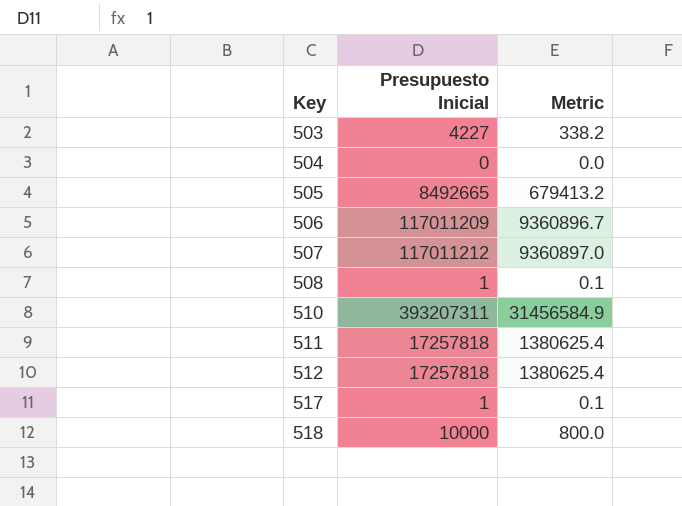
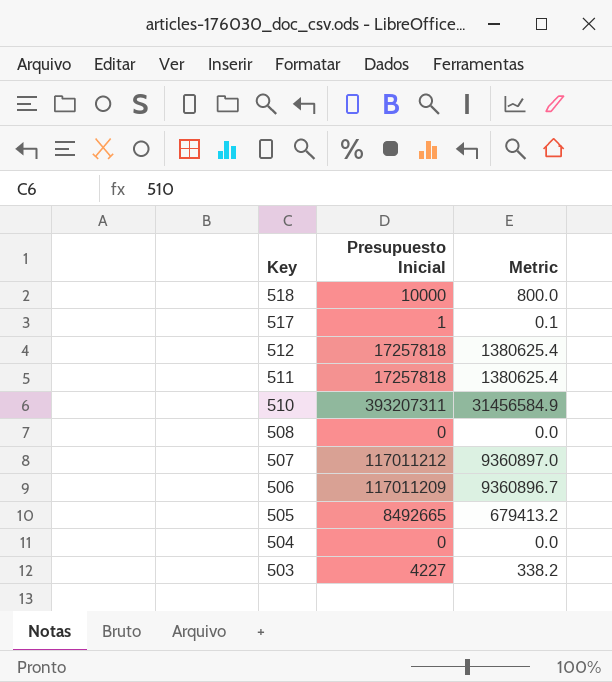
row order: Key ascending -> Key descending
508 | Presupuesto Inicial: 1 -> 0
508 | Metric: 0.1 -> 0.0

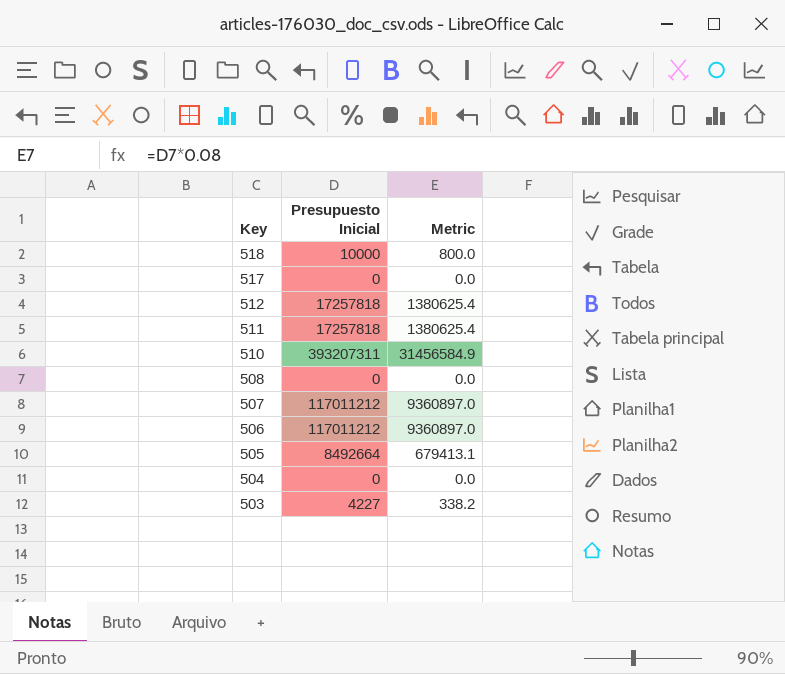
517 | Presupuesto Inicial: 1 -> 0
517 | Metric: 0.1 -> 0.0
506 | Presupuesto Inicial: 117011209 -> 117011212
506 | Metric: 9360896.7 -> 9360897.0
505 | Presupuesto Inicial: 8492665 -> 8492664
505 | Metric: 679413.2 -> 679413.1

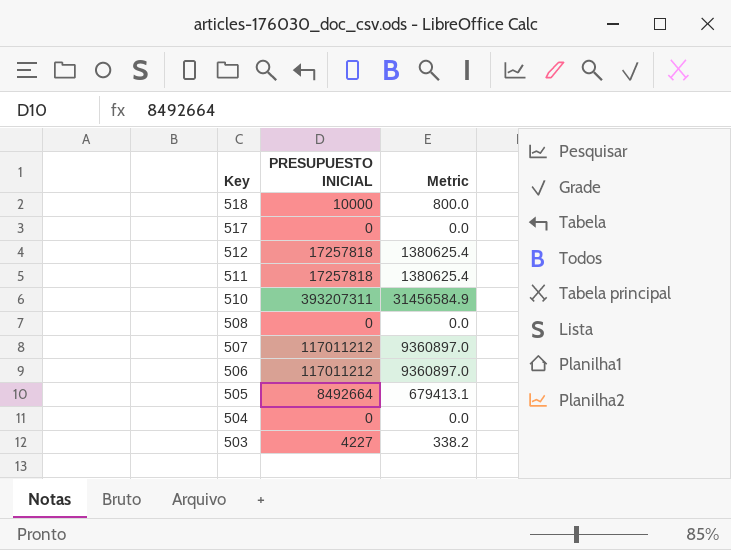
column name: Presupuesto Inicial -> PRESUPUESTO INICIAL

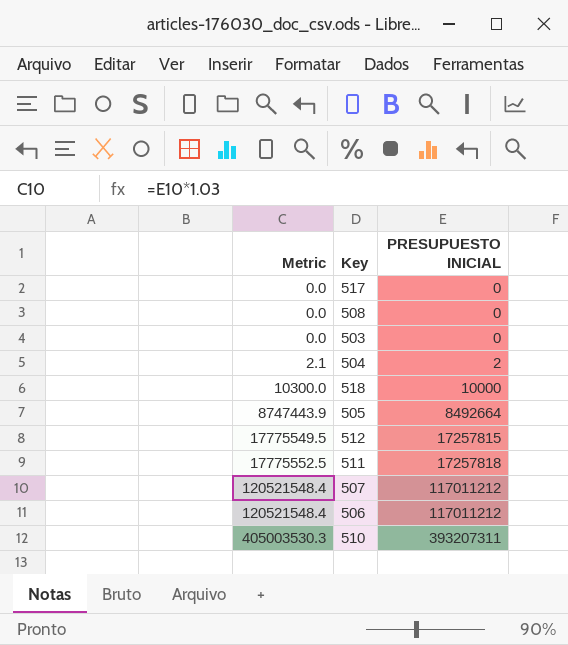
row order: Key descending -> Metric ascending
column Metric | formula: [PRESUPUESTO INICIAL] * 0.08 -> [PRESUPUESTO INICIAL] * 1.03
column Metric | position: 3 -> 1
503 | PRESUPUESTO INICIAL: 4227 -> 0
504 | PRESUPUESTO INICIAL: 0 -> 2
512 | PRESUPUESTO INICIAL: 17257818 -> 17257815

